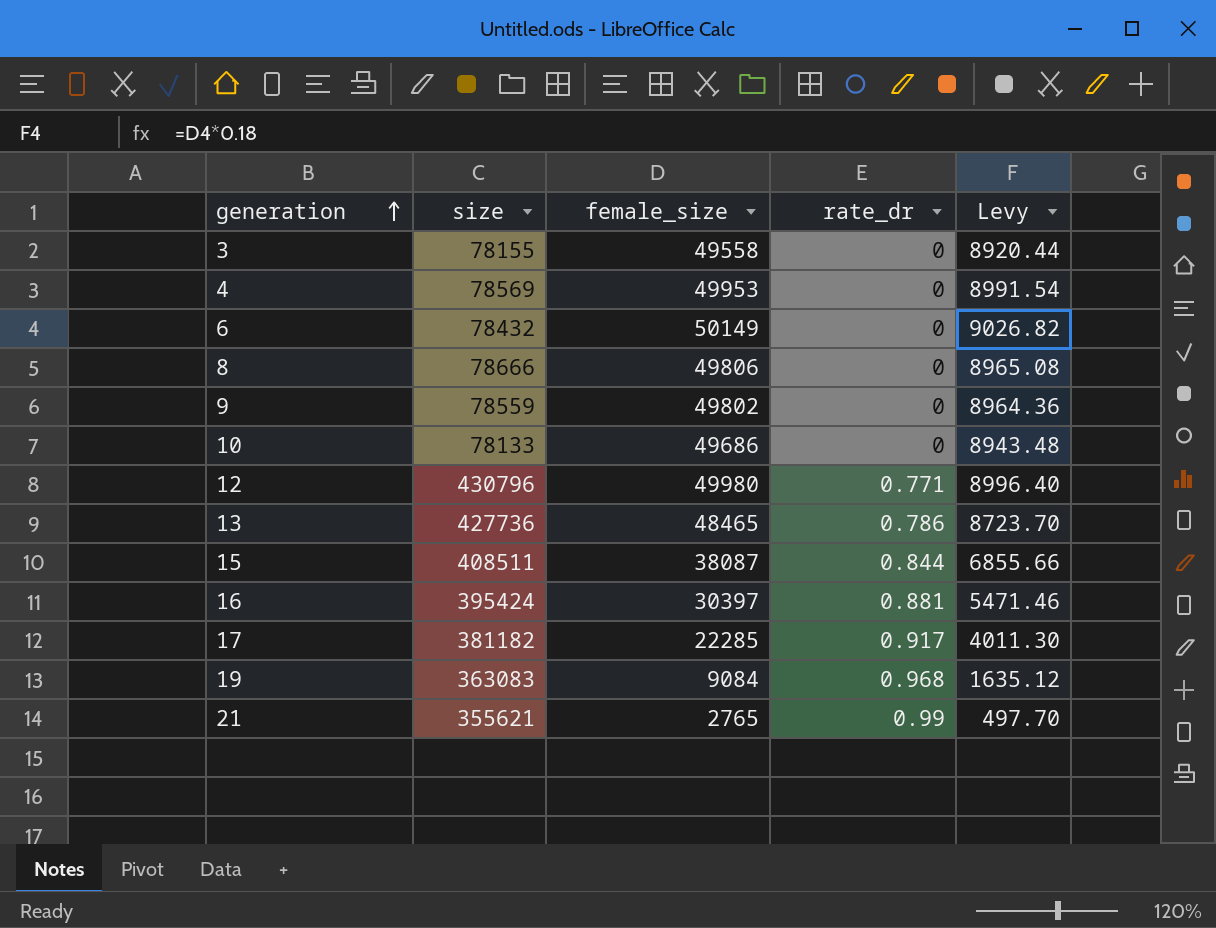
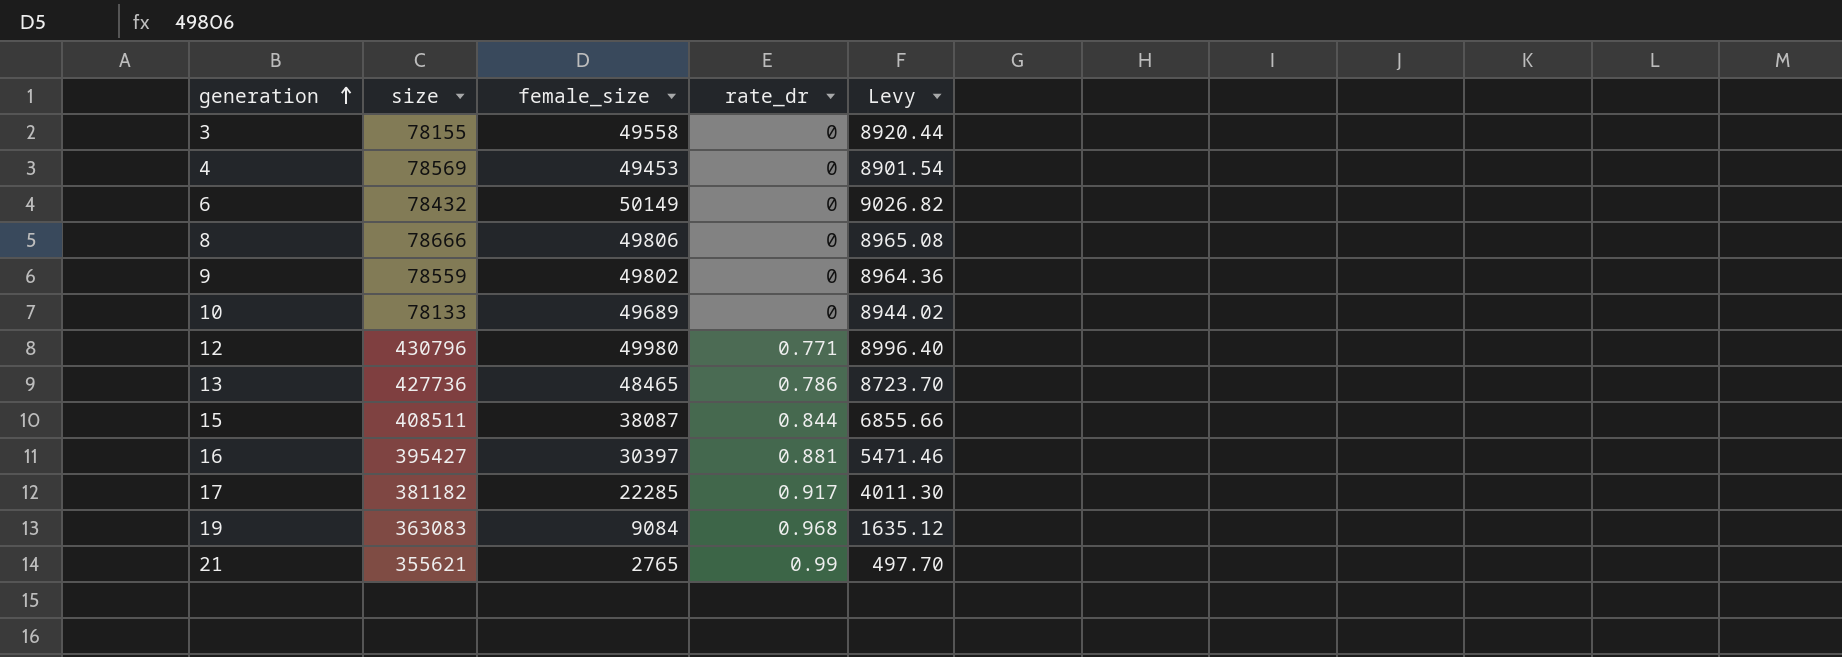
4 | female_size: 49953 -> 49453
4 | Levy: 8991.54 -> 8901.54
10 | female_size: 49686 -> 49689
10 | Levy: 8943.48 -> 8944.02
16 | size: 395424 -> 395427

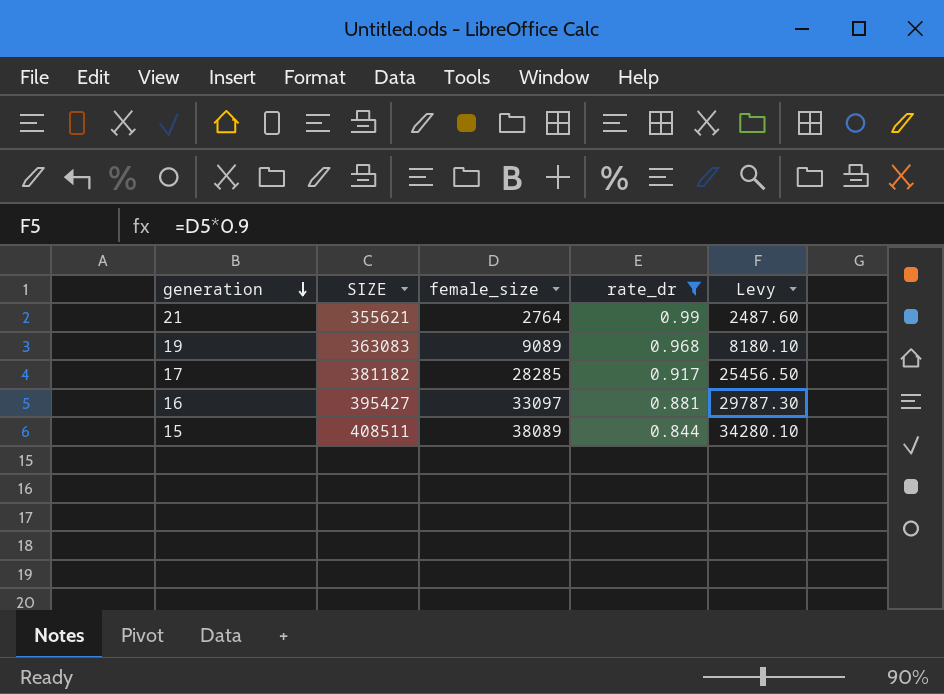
filter: none -> rate_dr >= 0.844
row order: generation ascending -> generation descending
column name: size -> SIZE
column Levy | formula: [female_size] * 0.18 -> [female_size] * 0.9
21 | female_size: 2765 -> 2764
19 | female_size: 9084 -> 9089
17 | female_size: 22285 -> 28285
16 | female_size: 30397 -> 33097
15 | female_size: 38087 -> 38089

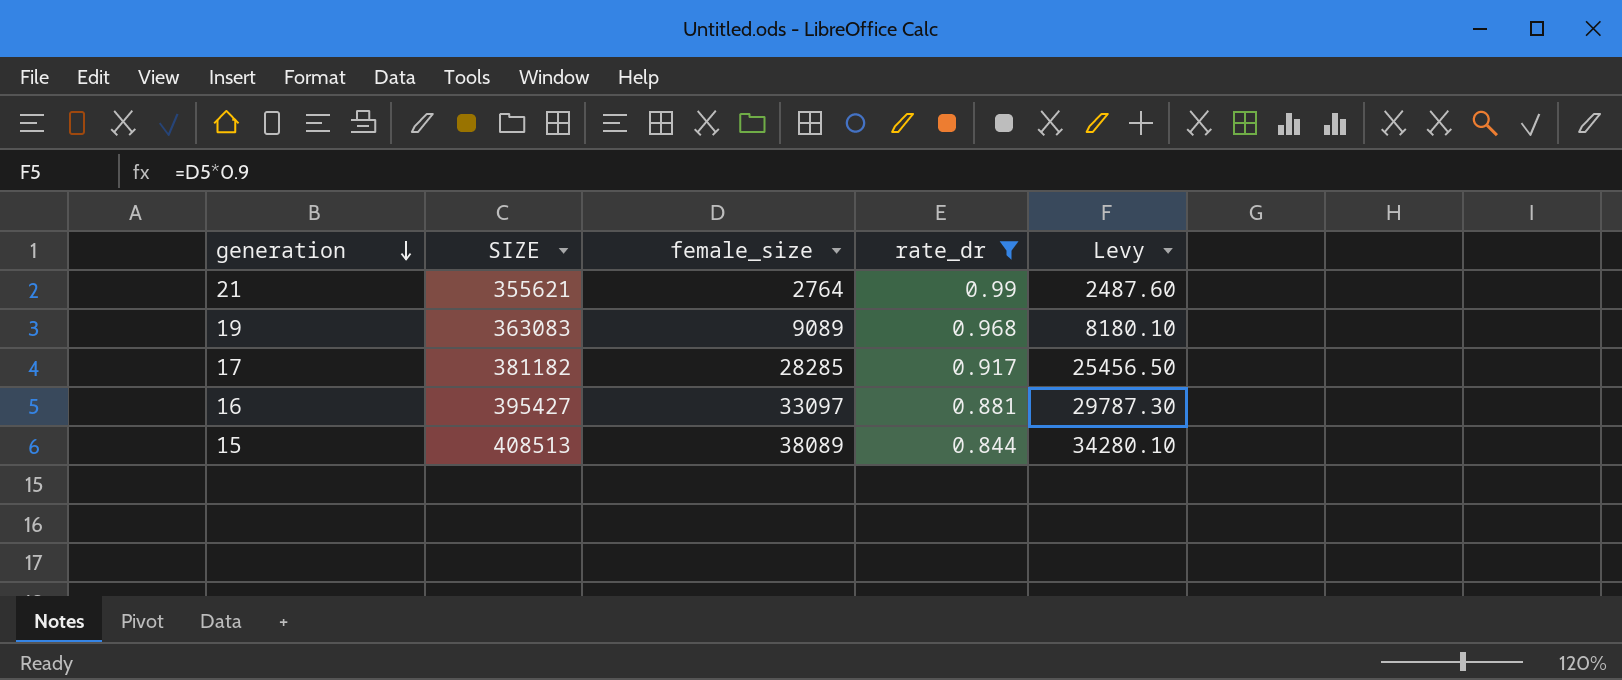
15 | SIZE: 408511 -> 408513

